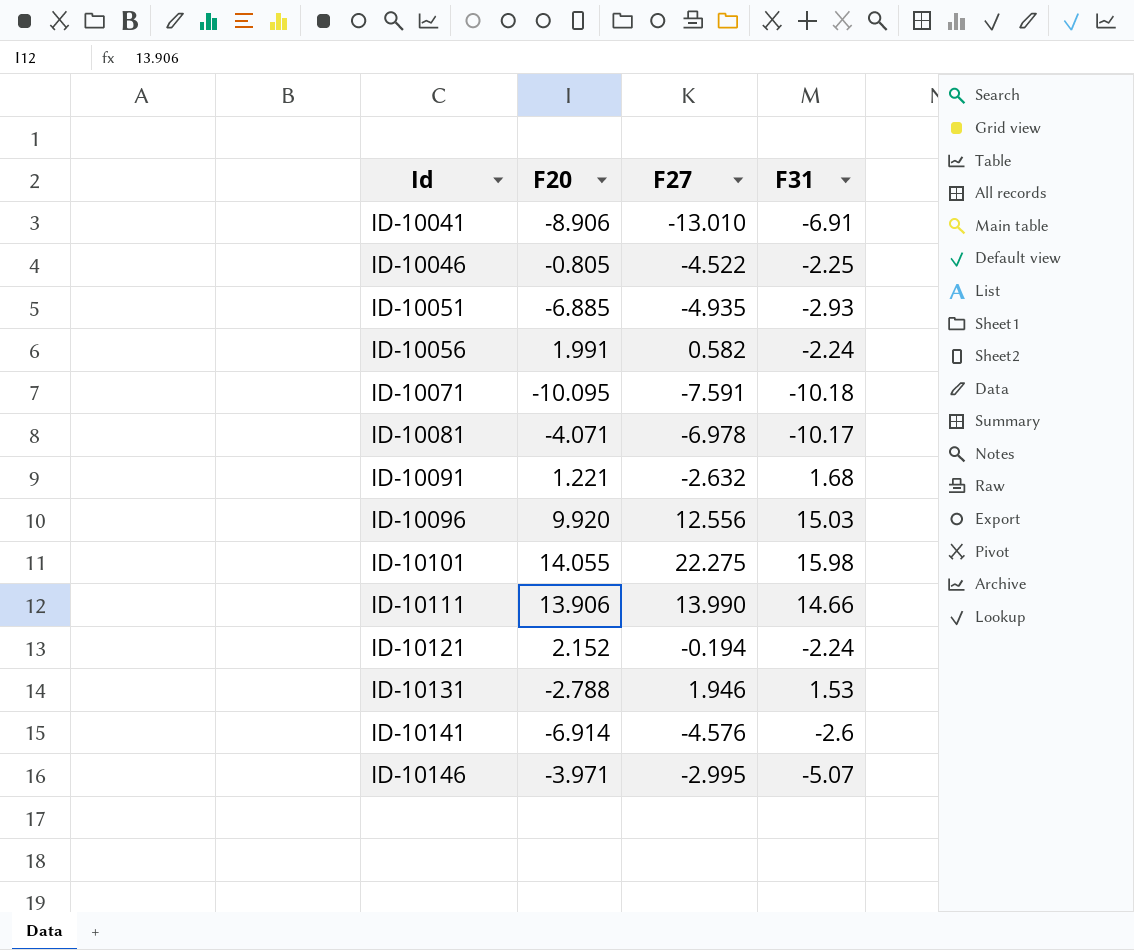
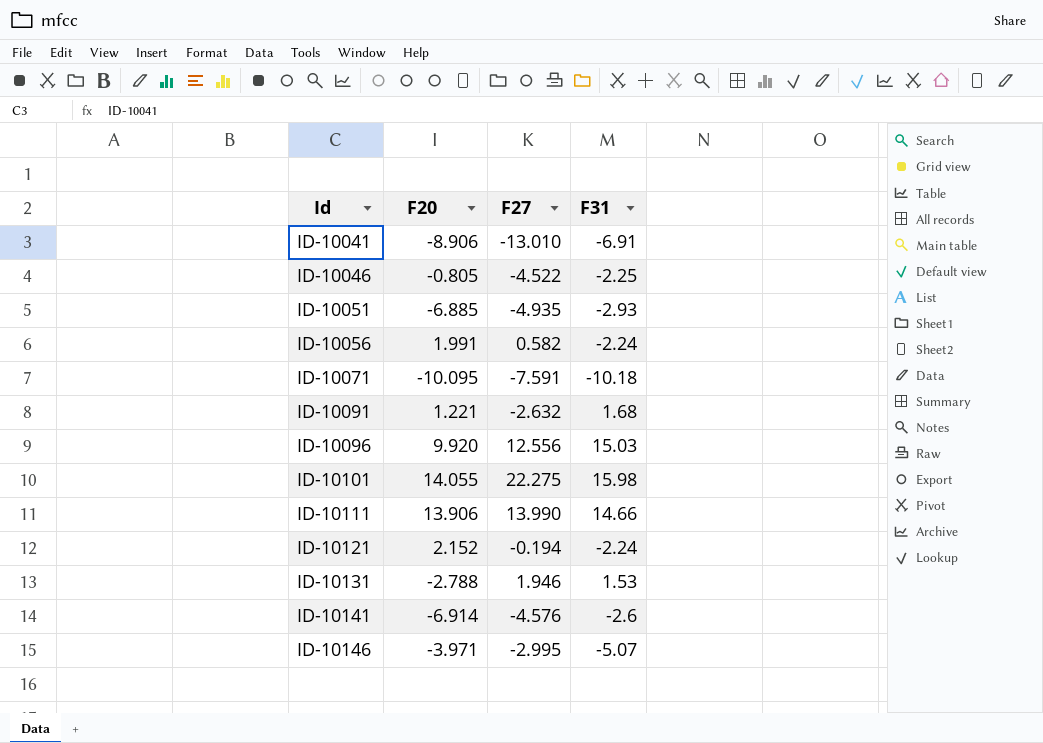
row ID-10081: -4.071 | -6.978 | -10.17 -> none

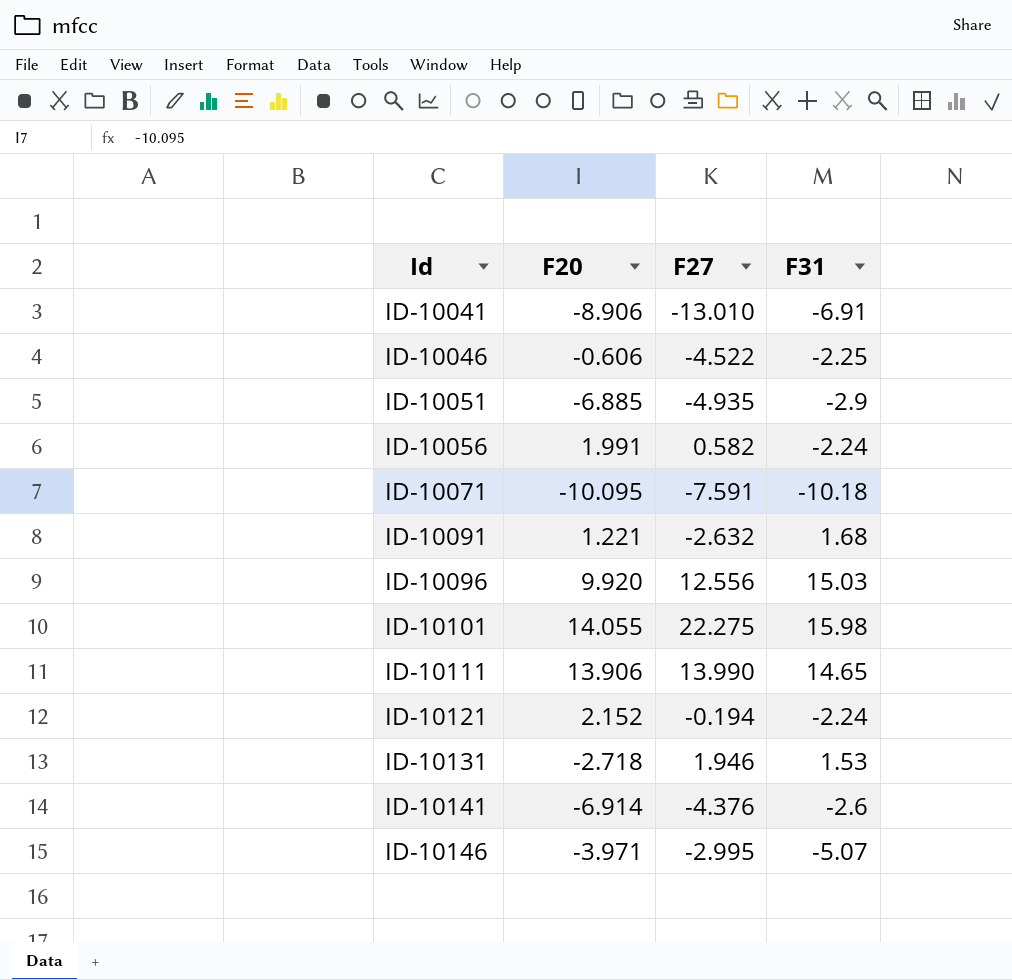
ID-10046 | F20: -0.805 -> -0.606
ID-10051 | F31: -2.93 -> -2.9
ID-10111 | F31: 14.66 -> 14.65
ID-10131 | F20: -2.788 -> -2.718
ID-10141 | F27: -4.576 -> -4.376

